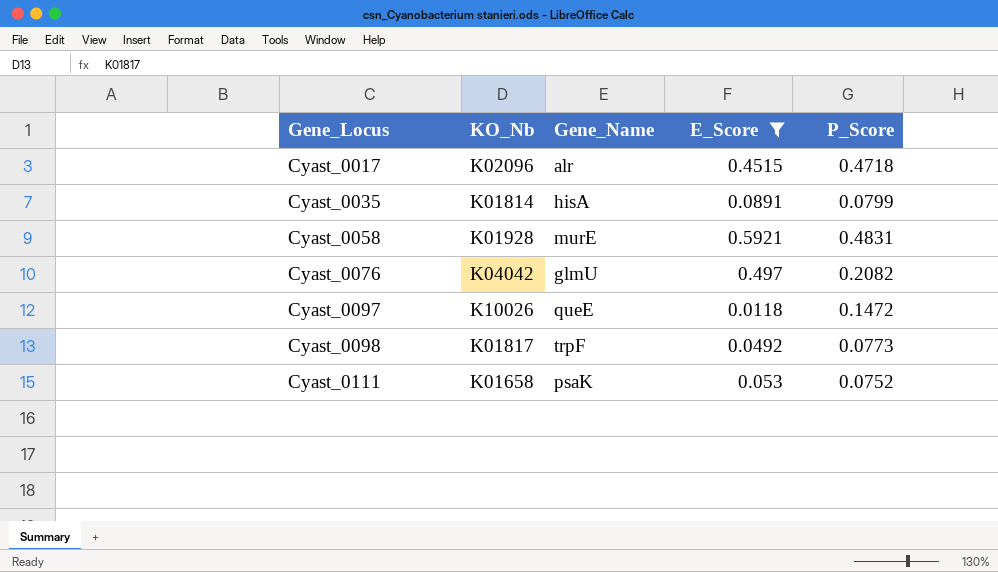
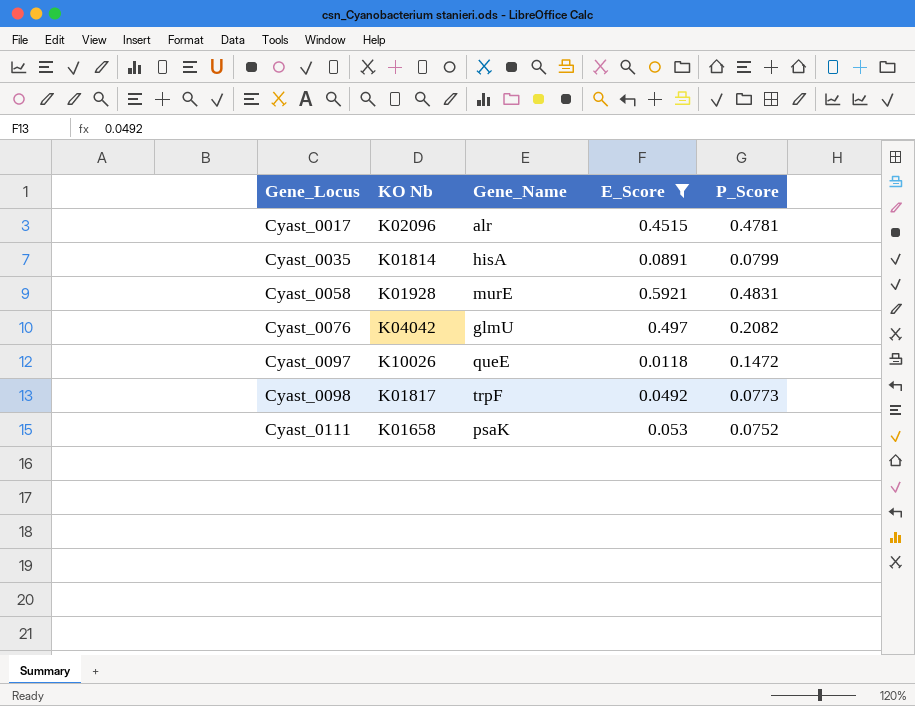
column name: KO_Nb -> KO Nb
Cyast_0017 | P_Score: 0.4718 -> 0.4781

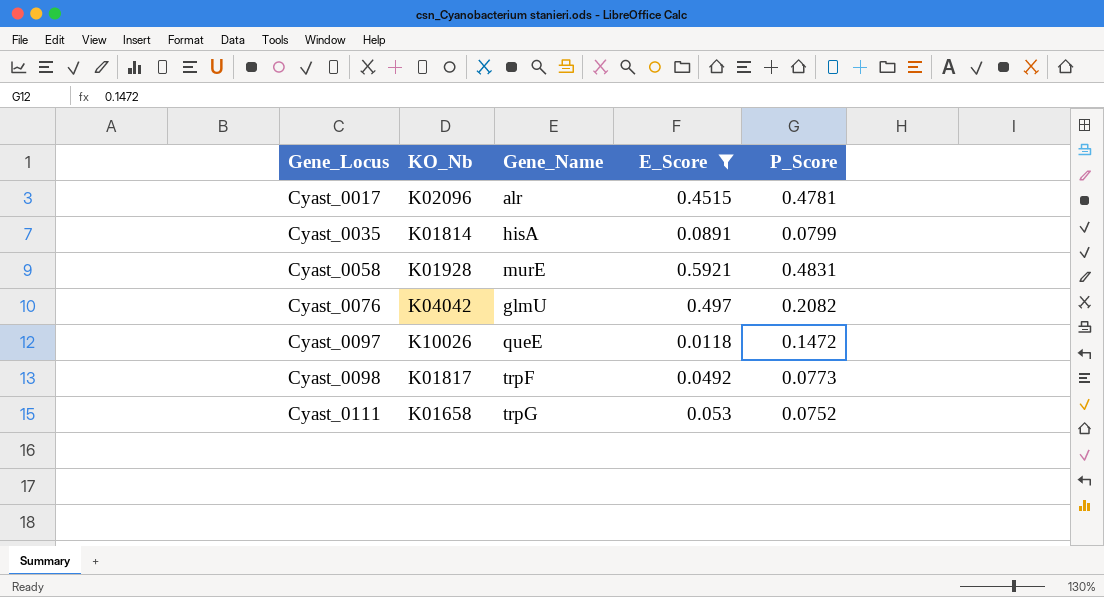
column name: KO Nb -> KO_Nb
Cyast_0111 | Gene_Name: psaK -> trpG

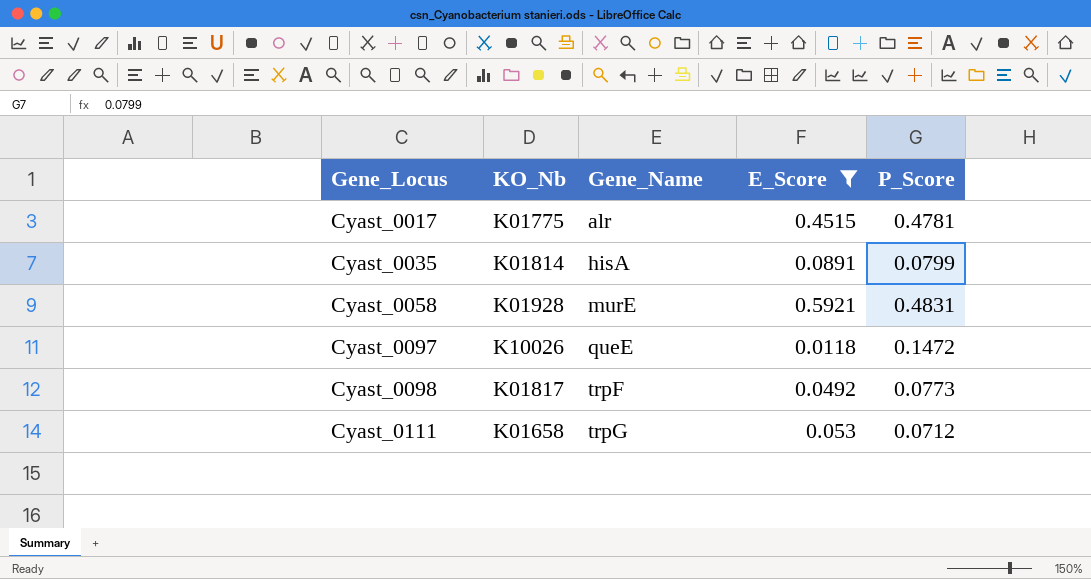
row Cyast_0076: K04042 | glmU | 0.497 | 0.2082 -> none
Cyast_0017 | KO_Nb: K02096 -> K01775
Cyast_0111 | P_Score: 0.0752 -> 0.0712

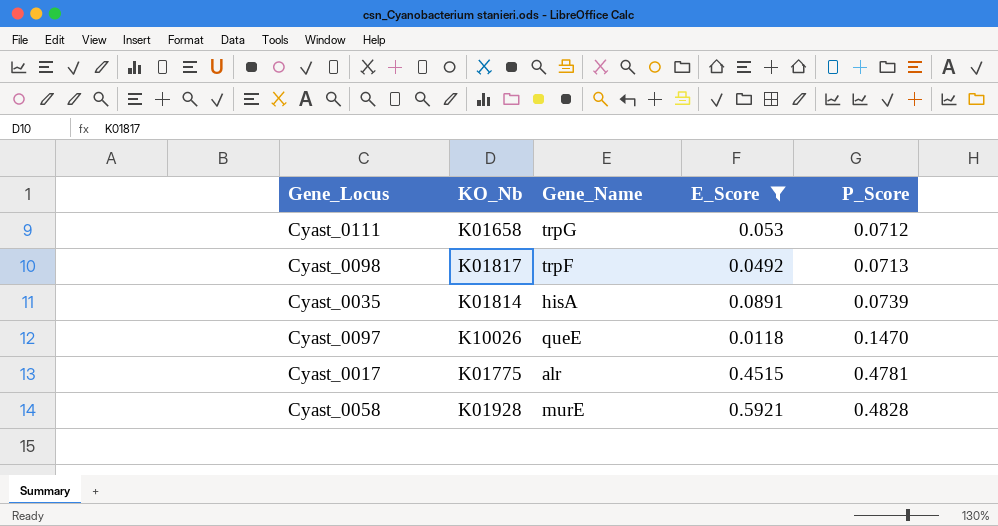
row order: Gene_Locus ascending -> P_Score ascending
Cyast_0098 | P_Score: 0.0773 -> 0.0713
Cyast_0035 | P_Score: 0.0799 -> 0.0739
Cyast_0097 | P_Score: 0.1472 -> 0.1470
Cyast_0058 | P_Score: 0.4831 -> 0.4828

